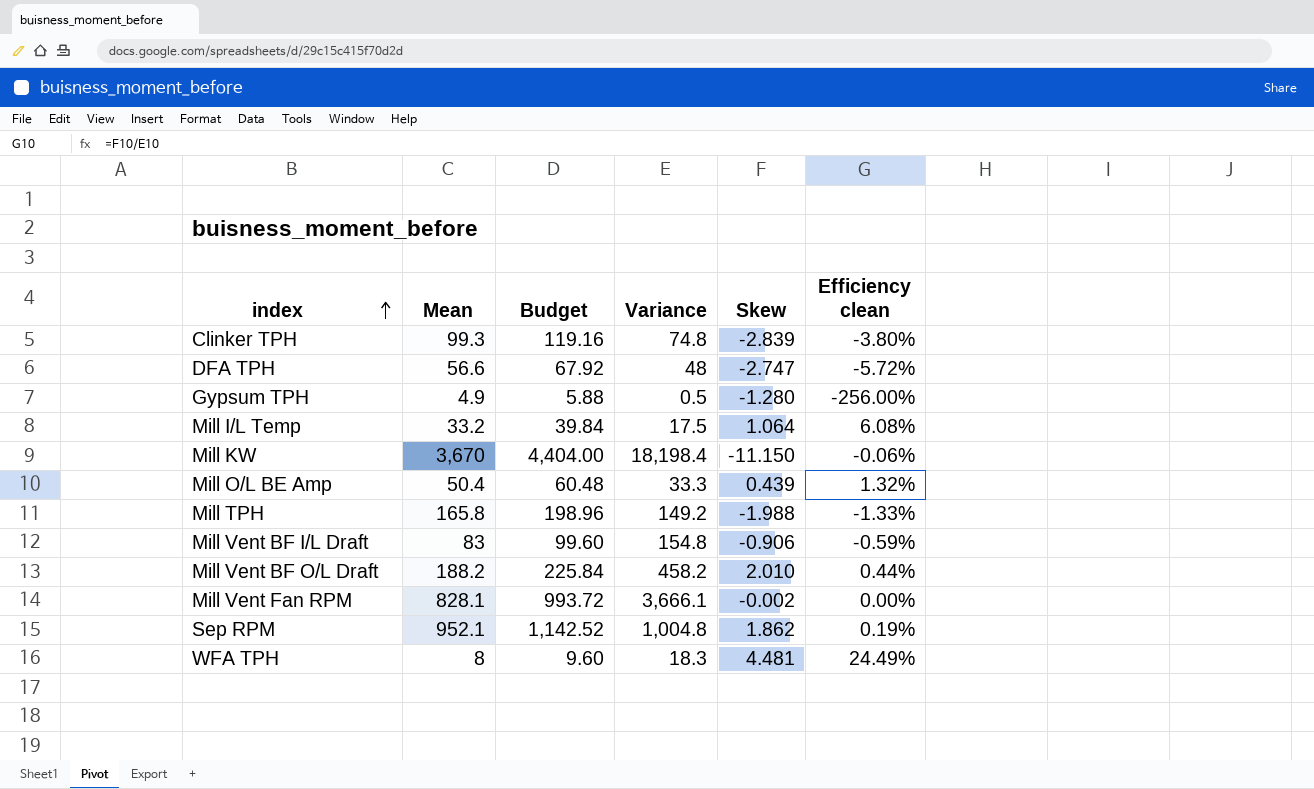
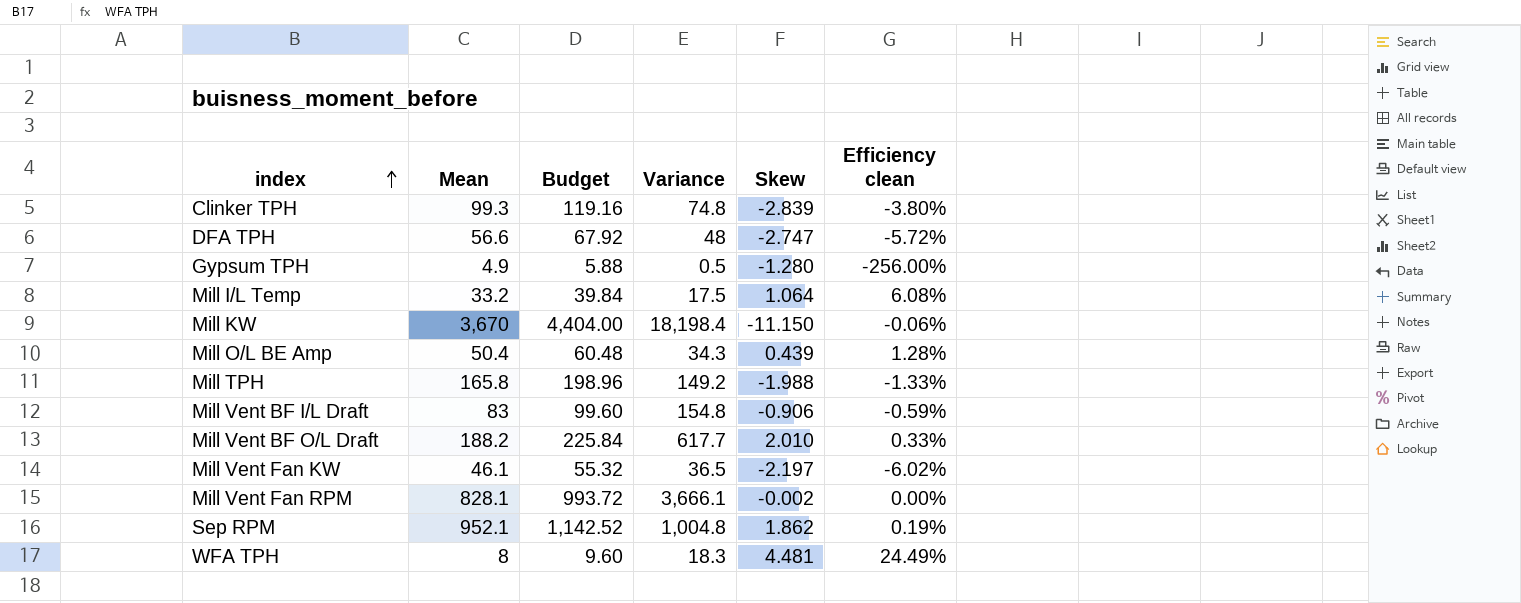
Mill O/L BE Amp | Variance: 33.3 -> 34.3
Mill O/L BE Amp | Efficiency clean: 1.32% -> 1.28%
Mill Vent BF O/L Draft | Variance: 458.2 -> 617.7
Mill Vent BF O/L Draft | Efficiency clean: 0.44% -> 0.33%
row Mill Vent Fan KW: none -> 46.1 | 55.32 | 36.5 | -2.197 | -6.02%

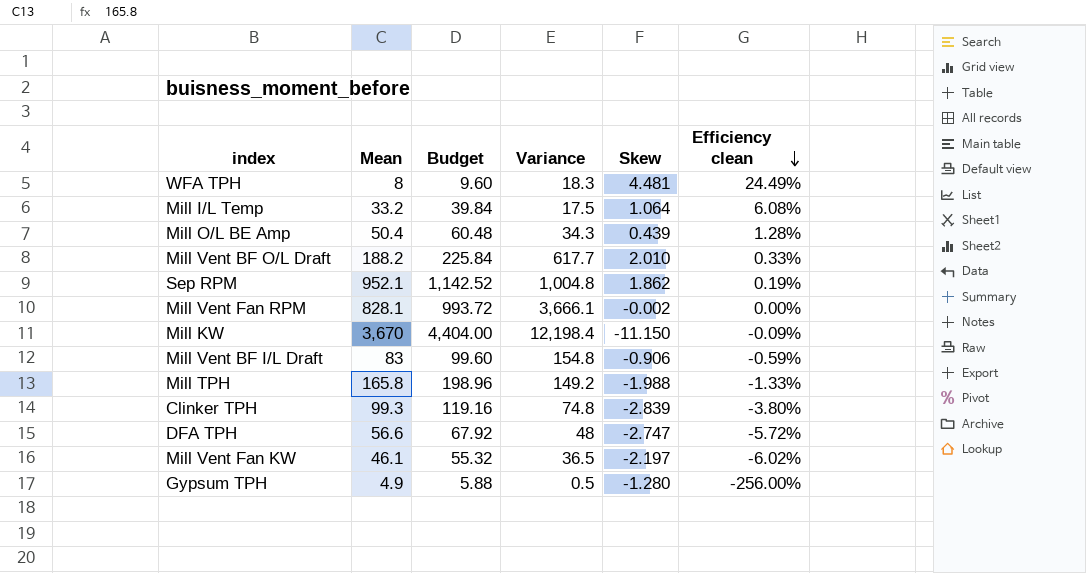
row order: index ascending -> Efficiency clean descending
Mill KW | Variance: 18,198.4 -> 12,198.4
Mill KW | Efficiency clean: -0.06% -> -0.09%

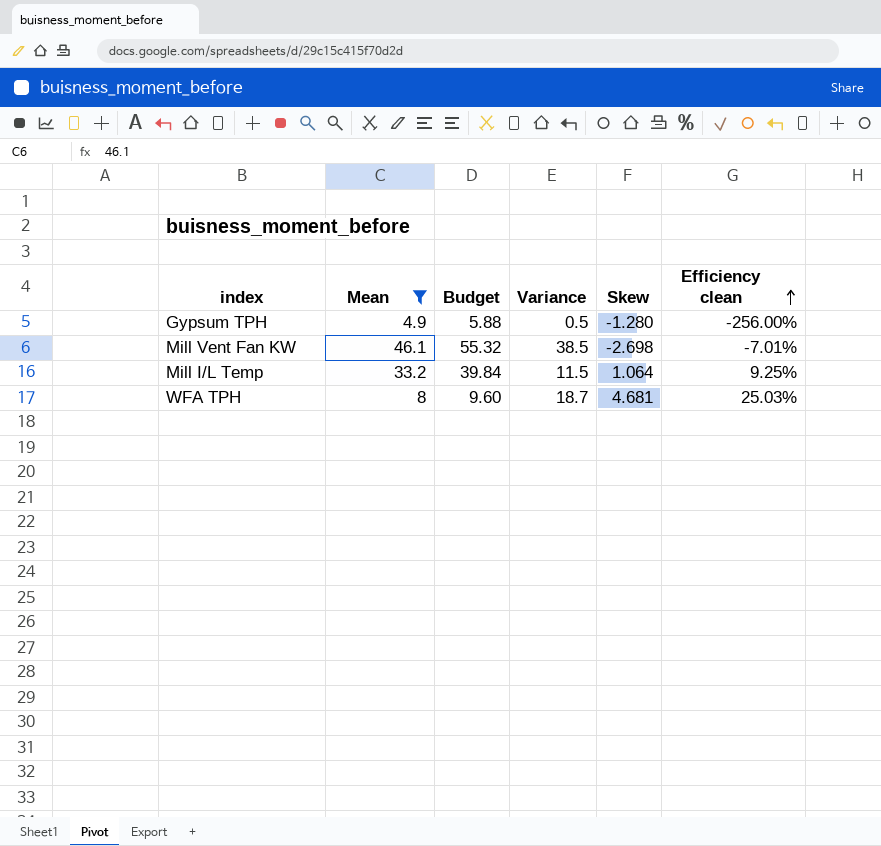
filter: none -> Mean <= 46.1
row order: Efficiency clean descending -> Efficiency clean ascending
Mill Vent Fan KW | Variance: 36.5 -> 38.5
Mill Vent Fan KW | Skew: -2.197 -> -2.698
Mill Vent Fan KW | Efficiency clean: -6.02% -> -7.01%
Mill I/L Temp | Variance: 17.5 -> 11.5
Mill I/L Temp | Efficiency clean: 6.08% -> 9.25%
WFA TPH | Variance: 18.3 -> 18.7
WFA TPH | Skew: 4.481 -> 4.681
WFA TPH | Efficiency clean: 24.49% -> 25.03%

